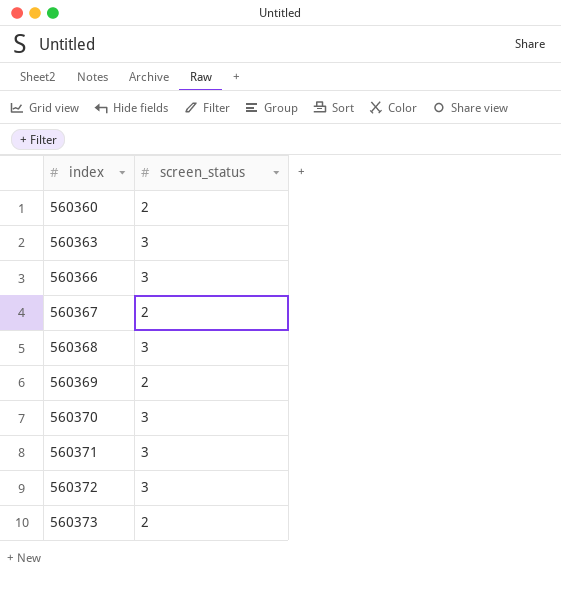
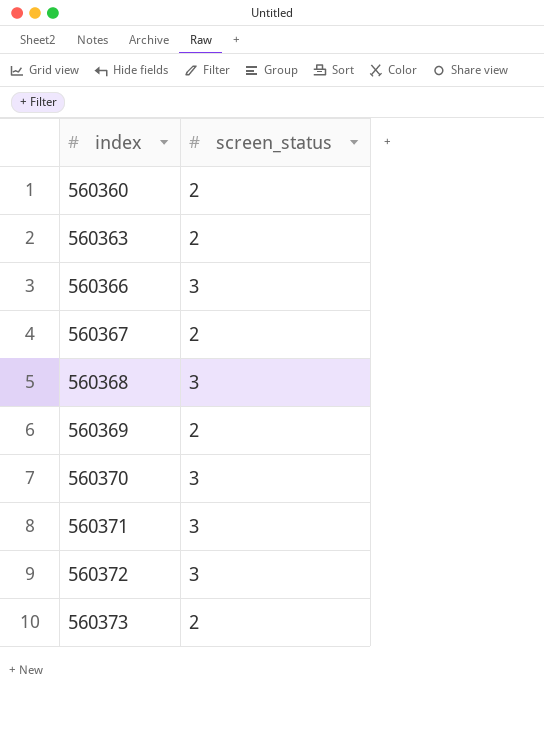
560363 | screen_status: 3 -> 2

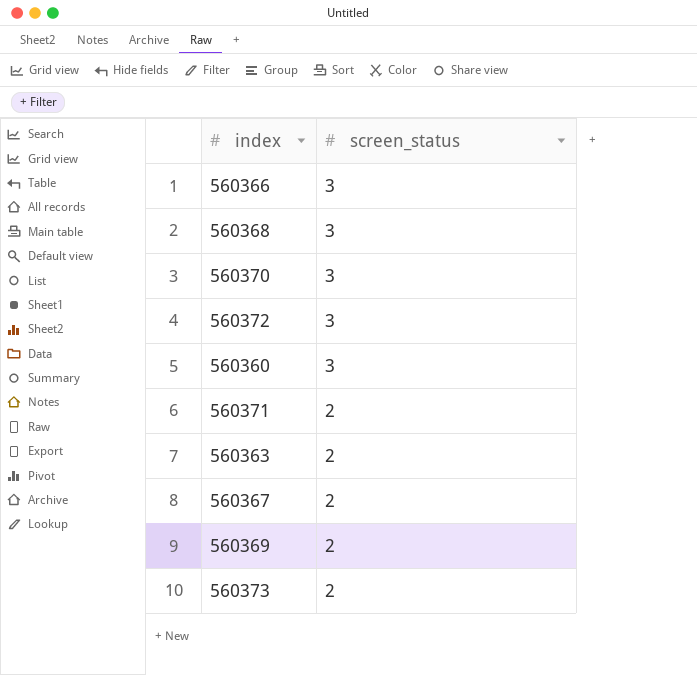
row order: index ascending -> screen_status descending
560360 | screen_status: 2 -> 3
560371 | screen_status: 3 -> 2

